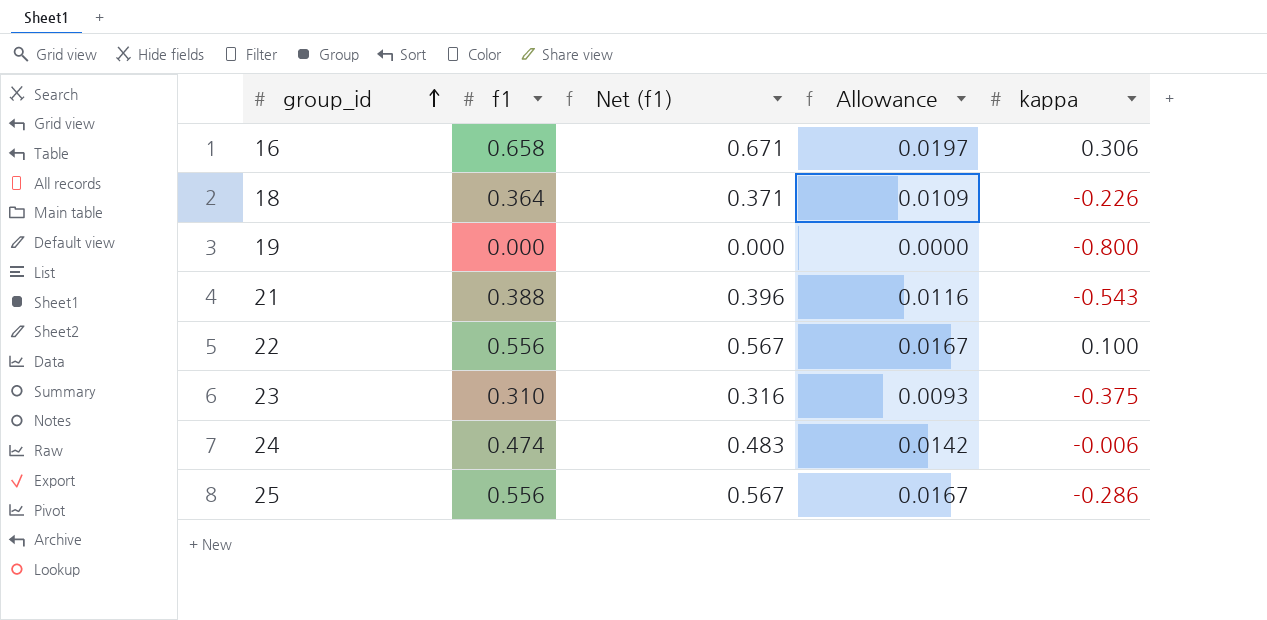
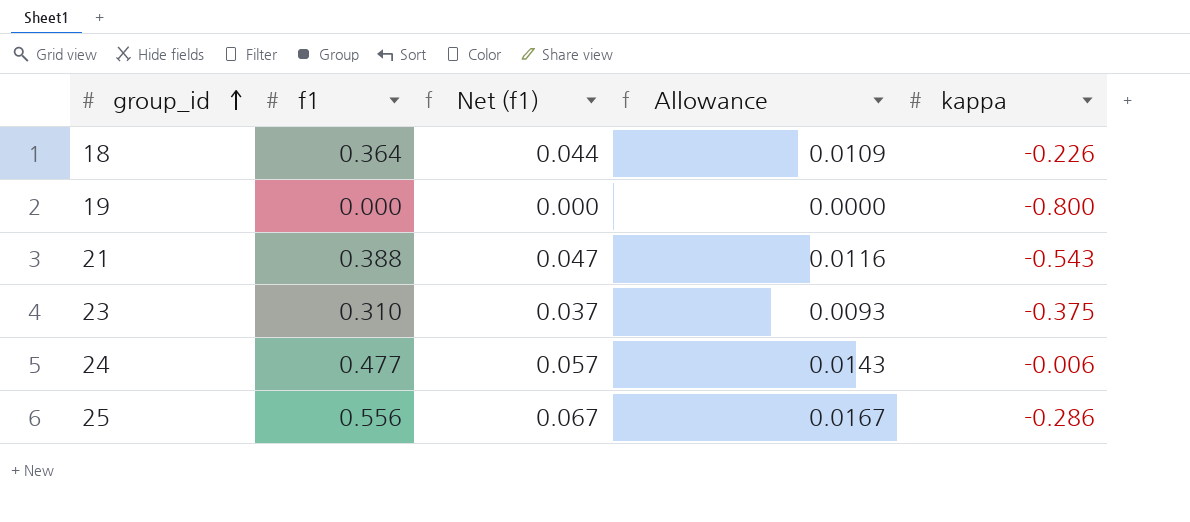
column Net (f1) | formula: [f1] * 1.02 -> [f1] * 0.12
row 16: 0.658 | 0.671 | 0.0197 | 0.306 -> none
row 22: 0.556 | 0.567 | 0.0167 | 0.100 -> none
24 | f1: 0.474 -> 0.477
24 | Allowance: 0.0142 -> 0.0143

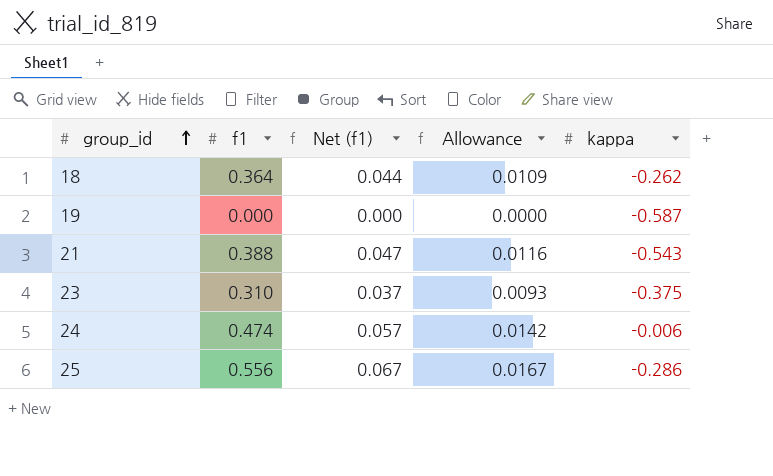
18 | kappa: -0.226 -> -0.262
19 | kappa: -0.800 -> -0.587
24 | f1: 0.477 -> 0.474
24 | Allowance: 0.0143 -> 0.0142

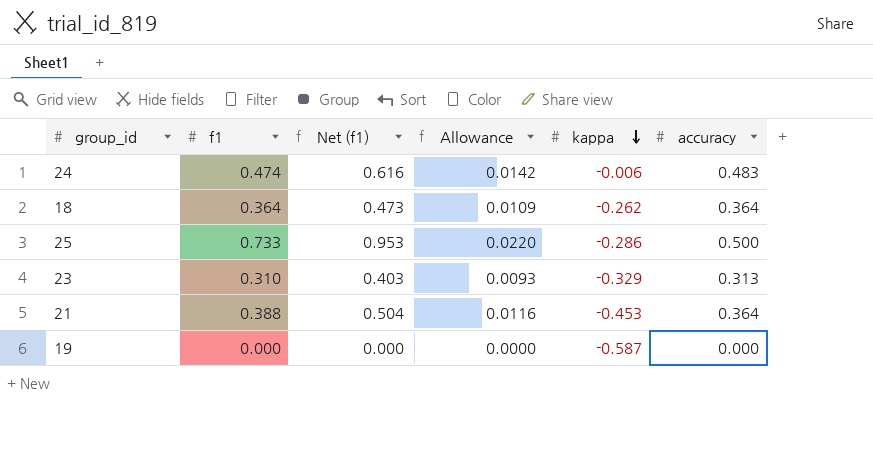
row order: group_id ascending -> kappa descending
column Net (f1) | formula: [f1] * 0.12 -> [f1] * 1.3
column accuracy | position: none -> 6
25 | f1: 0.556 -> 0.733
25 | Allowance: 0.0167 -> 0.0220
23 | kappa: -0.375 -> -0.329
21 | kappa: -0.543 -> -0.453

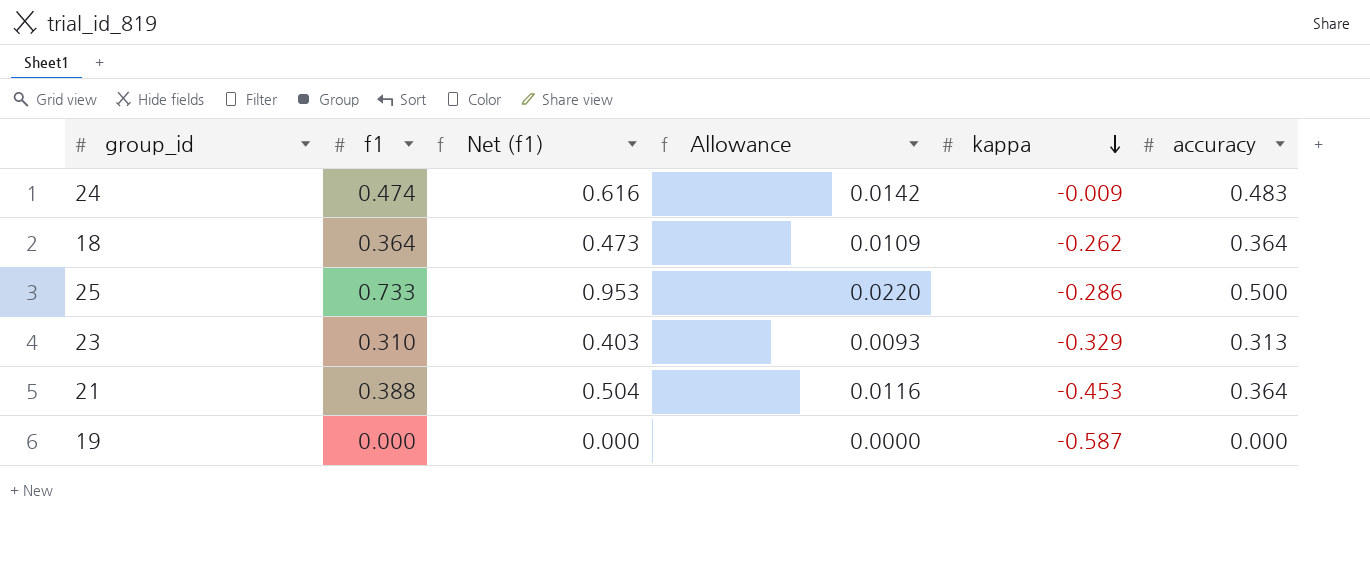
24 | kappa: -0.006 -> -0.009

